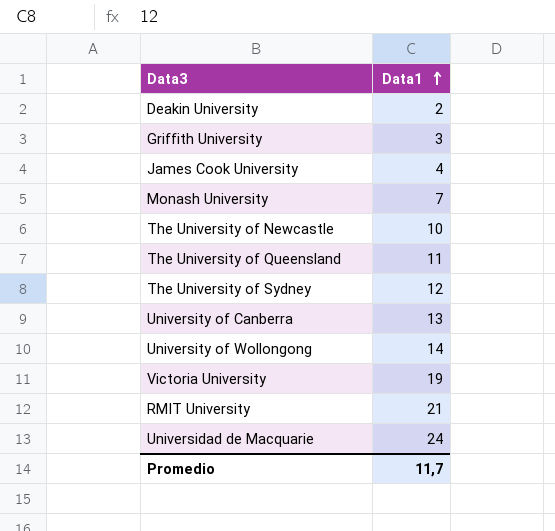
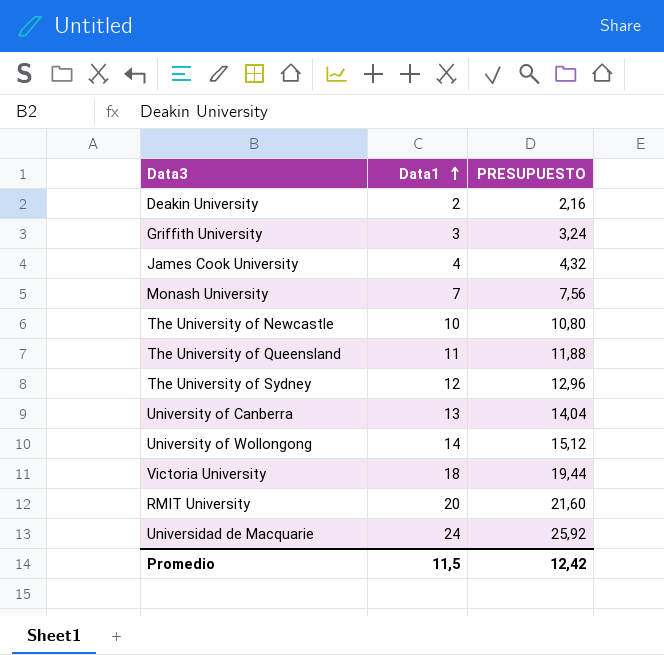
column PRESUPUESTO | formula: none -> [Data1] * 1,08
Victoria University | Data1: 19 -> 18
RMIT University | Data1: 21 -> 20
Promedio | Data1: 11,7 -> 11,5

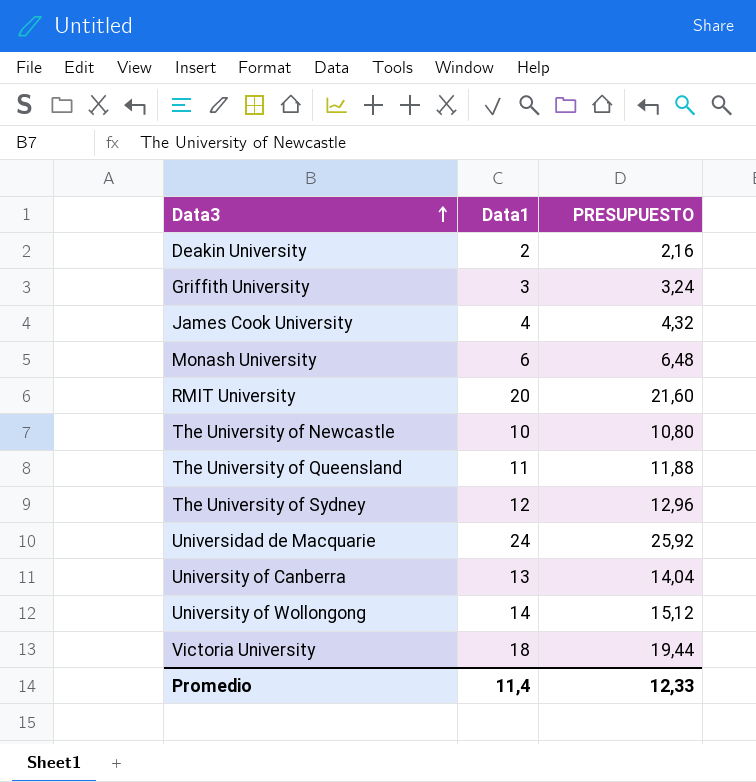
row order: Data1 ascending -> Data3 ascending
Monash University | Data1: 7 -> 6
Monash University | PRESUPUESTO: 7,56 -> 6,48
Promedio | Data1: 11,5 -> 11,4
Promedio | PRESUPUESTO: 12,42 -> 12,33

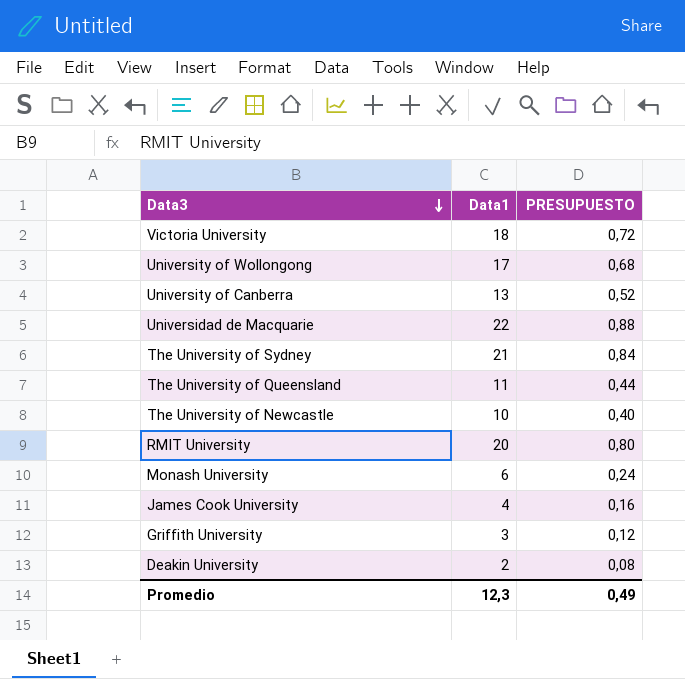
row order: Data3 ascending -> Data3 descending
column PRESUPUESTO | formula: [Data1] * 1,08 -> [Data1] * 0,04
University of Wollongong | Data1: 14 -> 17
Universidad de Macquarie | Data1: 24 -> 22
The University of Sydney | Data1: 12 -> 21
Promedio | Data1: 11,4 -> 12,3
Promedio | PRESUPUESTO: 12,33 -> 0,49

